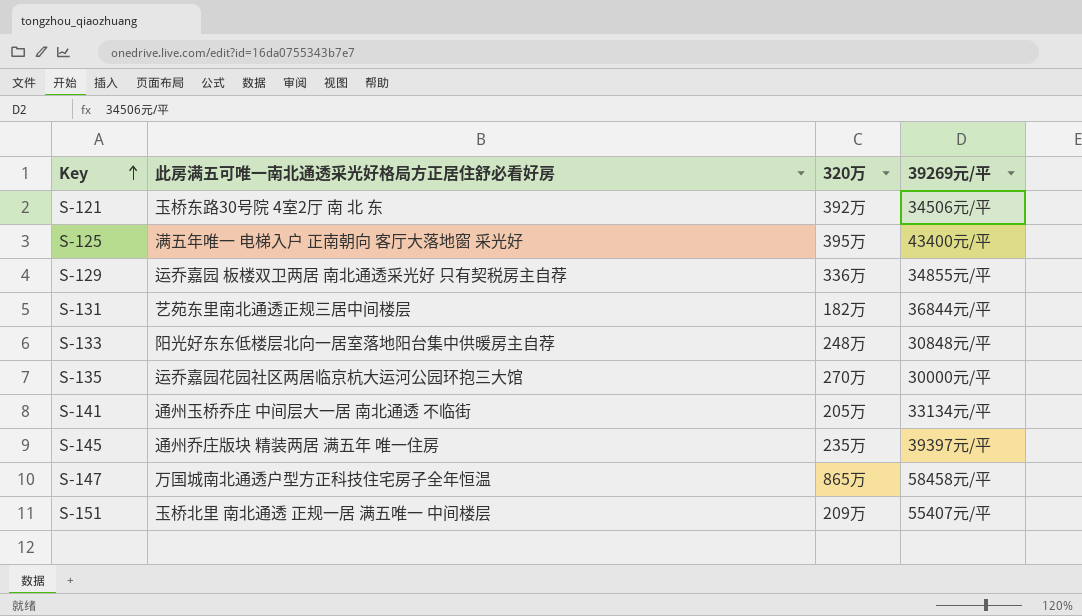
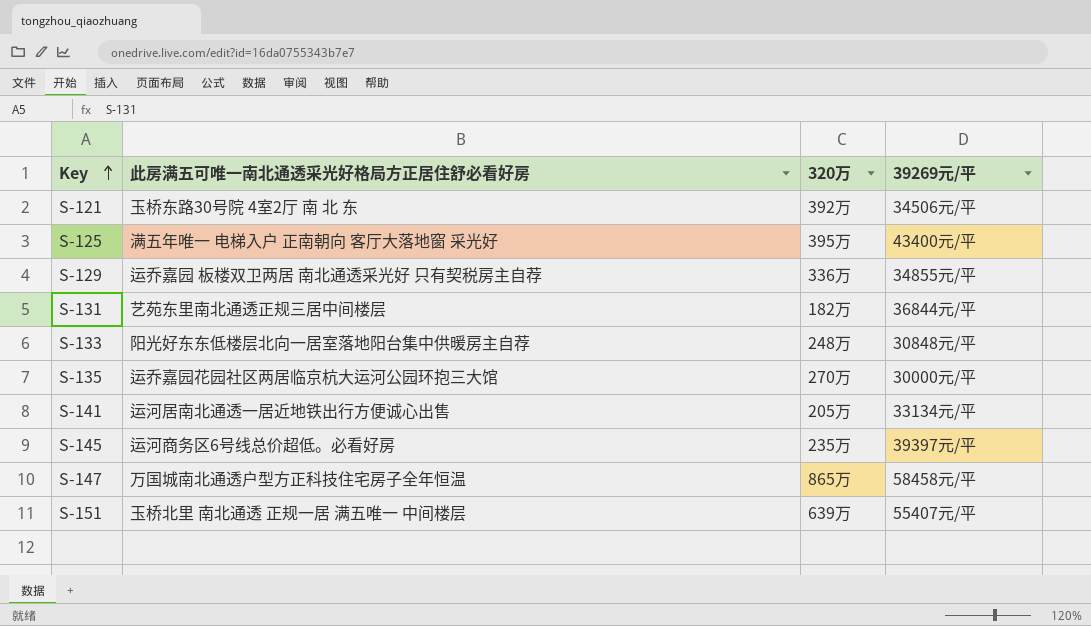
S-141 | 此房满五可唯一南北通透采光好格局方正居住舒必看好房: 通州玉桥乔庄 中间层大一居 南北通透 不临街 -> 运河居南北通透一居近地铁出行方便诚心出售
S-145 | 此房满五可唯一南北通透采光好格局方正居住舒必看好房: 通州乔庄版块 精装两居 满五年 唯一住房 -> 运河商务区6号线总价超低。必看好房
S-151 | 320万: 209万 -> 639万

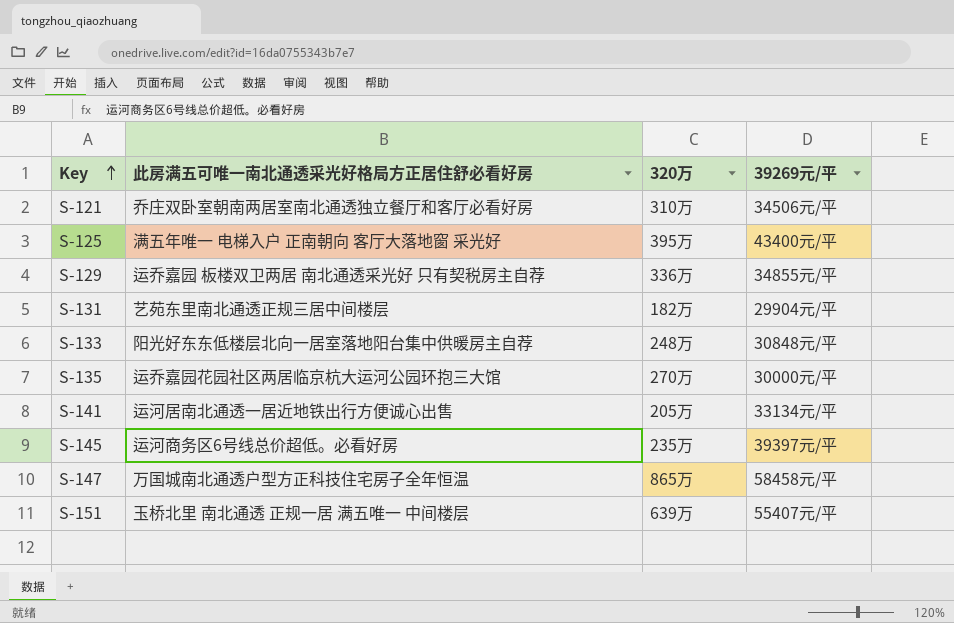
S-121 | 此房满五可唯一南北通透采光好格局方正居住舒必看好房: 玉桥东路30号院 4室2厅 南 北 东 -> 乔庄双卧室朝南两居室南北通透独立餐厅和客厅必看好房
S-121 | 320万: 392万 -> 310万
S-131 | 39269元/平: 36844元/平 -> 29904元/平

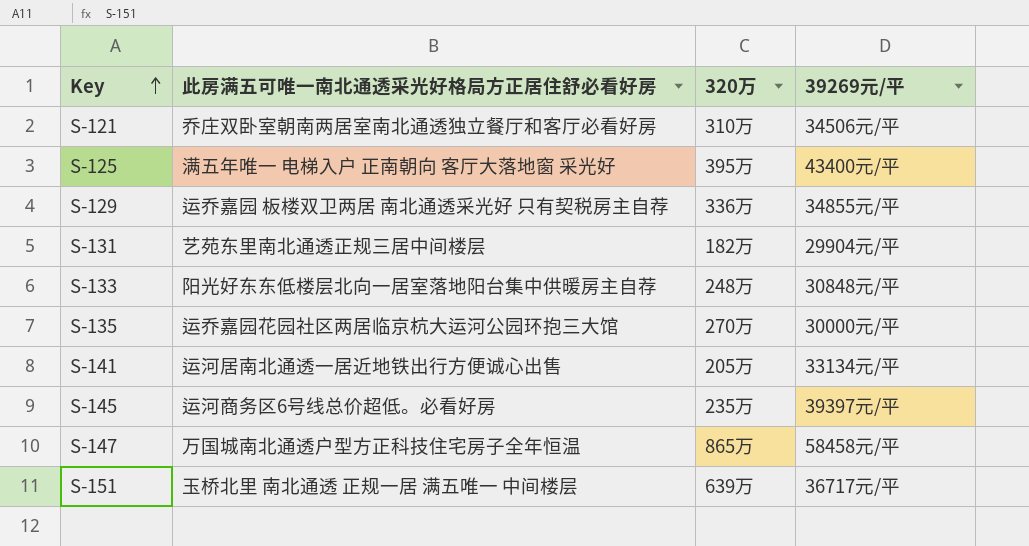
S-151 | 39269元/平: 55407元/平 -> 36717元/平

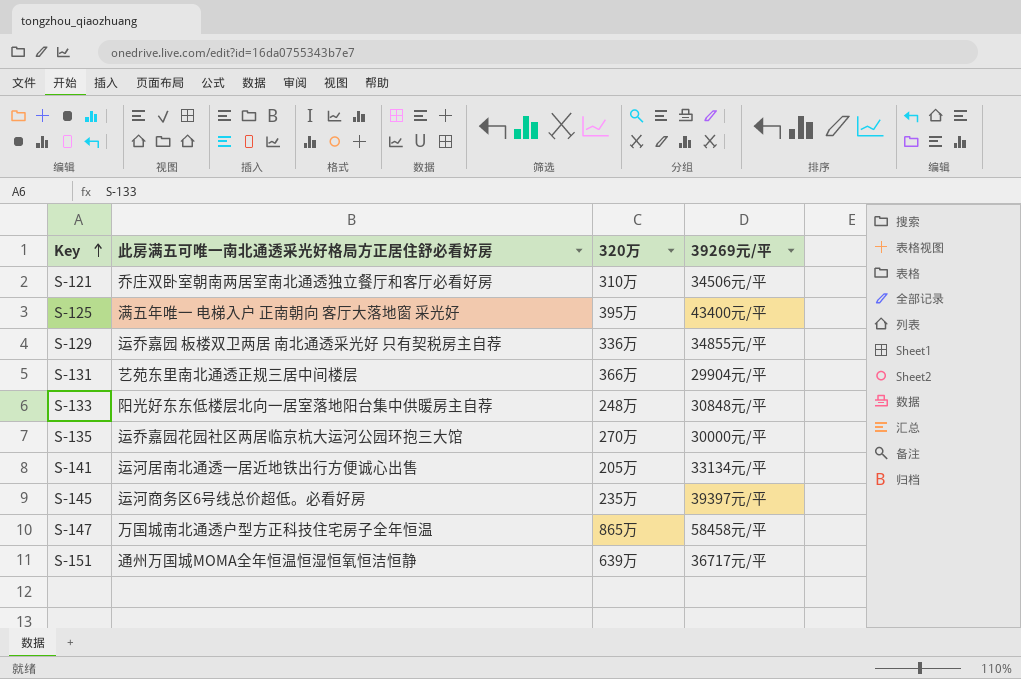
S-131 | 320万: 182万 -> 366万
S-151 | 此房满五可唯一南北通透采光好格局方正居住舒必看好房: 玉桥北里 南北通透 正规一居 满五唯一 中间楼层 -> 通州万国城MOMA全年恒温恒湿恒氧恒洁恒静

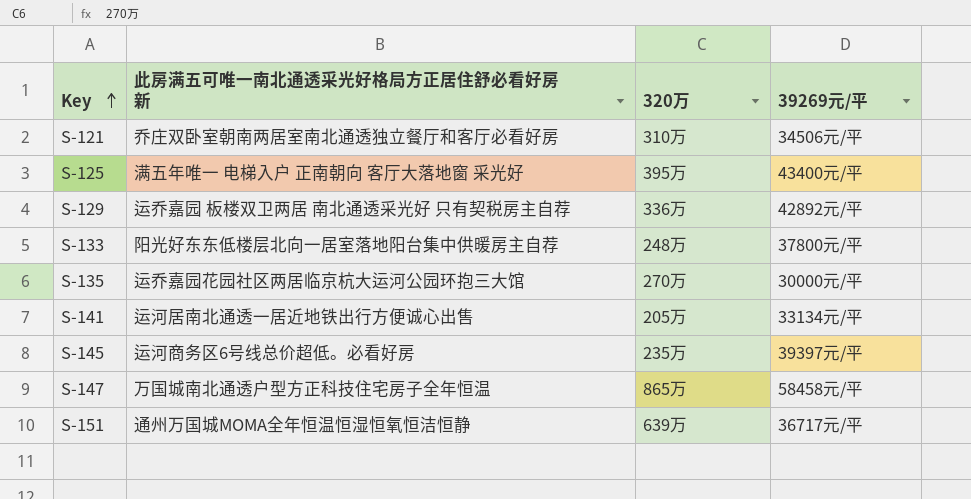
column name: 此房满五可唯一南北通透采光好格局方正居住舒必看好房 -> 此房满五可唯一南北通透采光好格局方正居住舒必看好房 新
row S-131: 艺苑东里南北通透正规三居中间楼层 | 366万 | 29904元/平 -> none
S-129 | 39269元/平: 34855元/平 -> 42892元/平
S-133 | 39269元/平: 30848元/平 -> 37800元/平

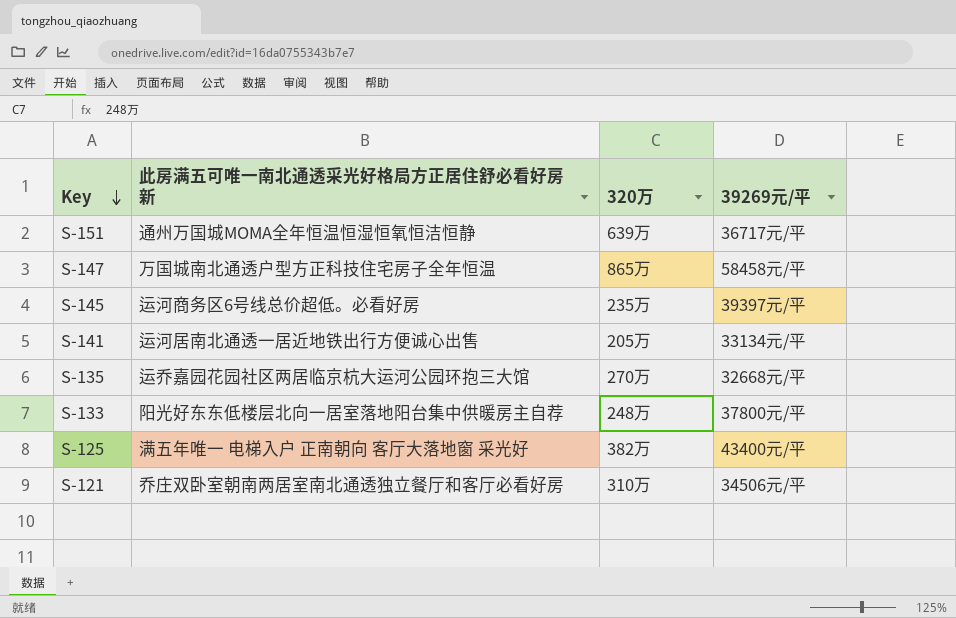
row order: Key ascending -> Key descending
row S-129: 运乔嘉园 板楼双卫两居 南北通透采光好 只有契税房主自荐 | 336万 | 42892元/平 -> none
S-135 | 39269元/平: 30000元/平 -> 32668元/平
S-125 | 320万: 395万 -> 382万

